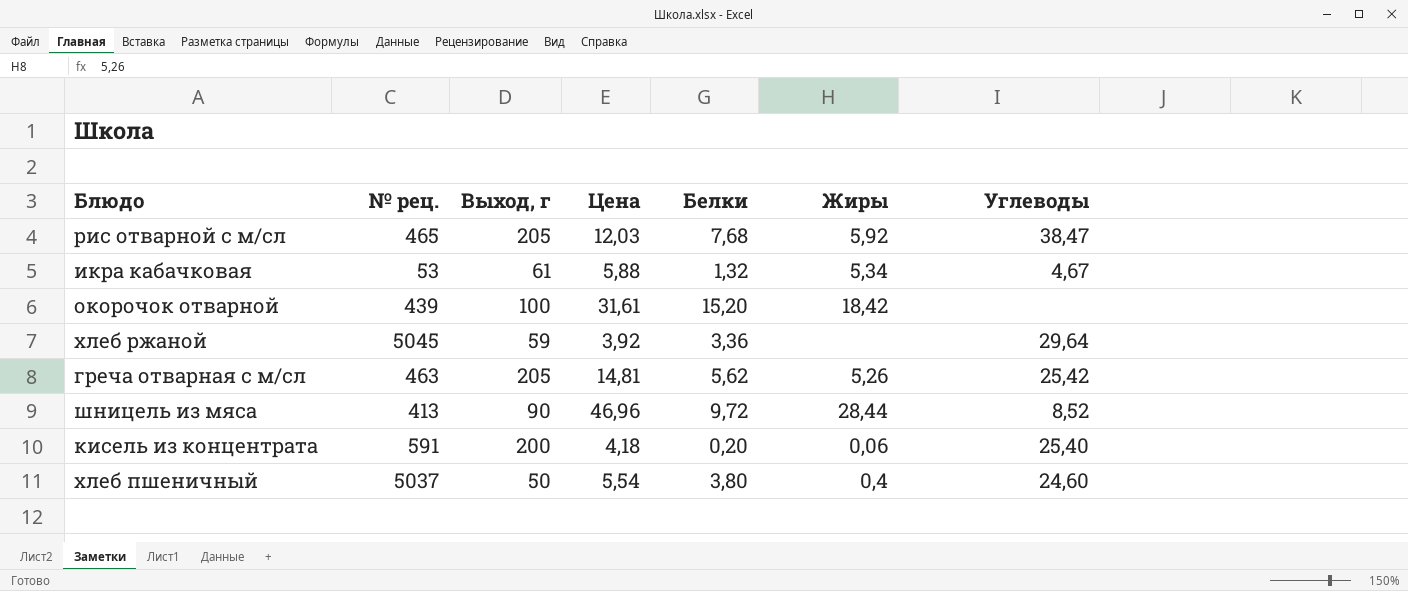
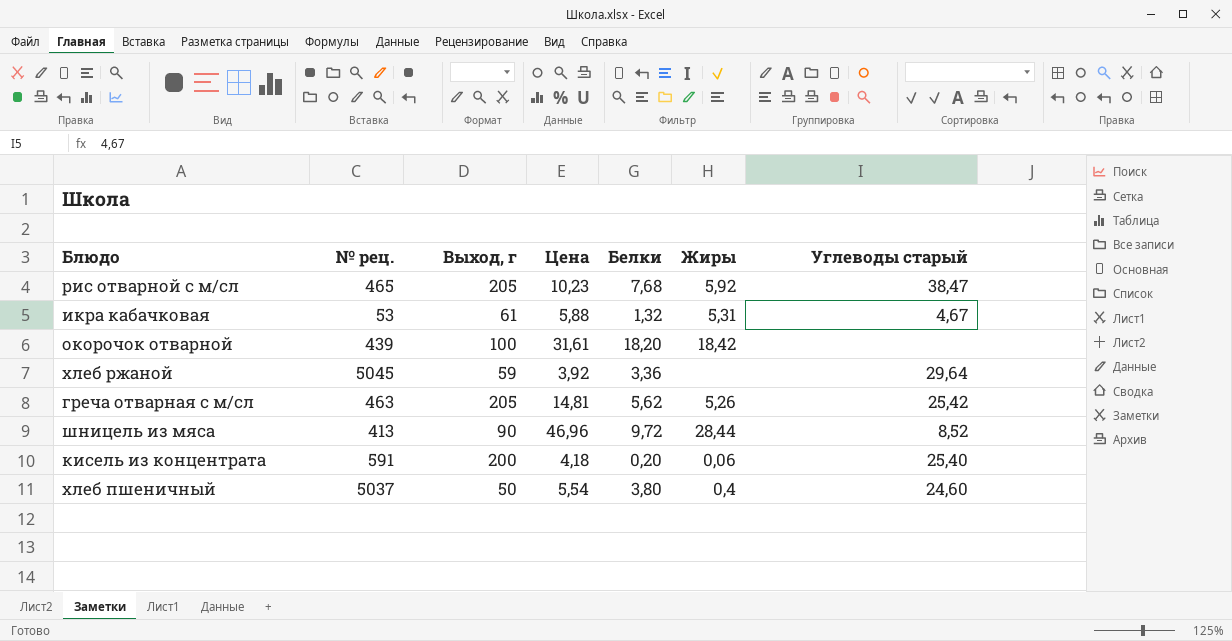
column name: Углеводы -> Углеводы старый
рис отварной с м/сл | Цена: 12,03 -> 10,23
икра кабачковая | Жиры: 5,34 -> 5,31
окорочок отварной | Белки: 15,20 -> 18,20

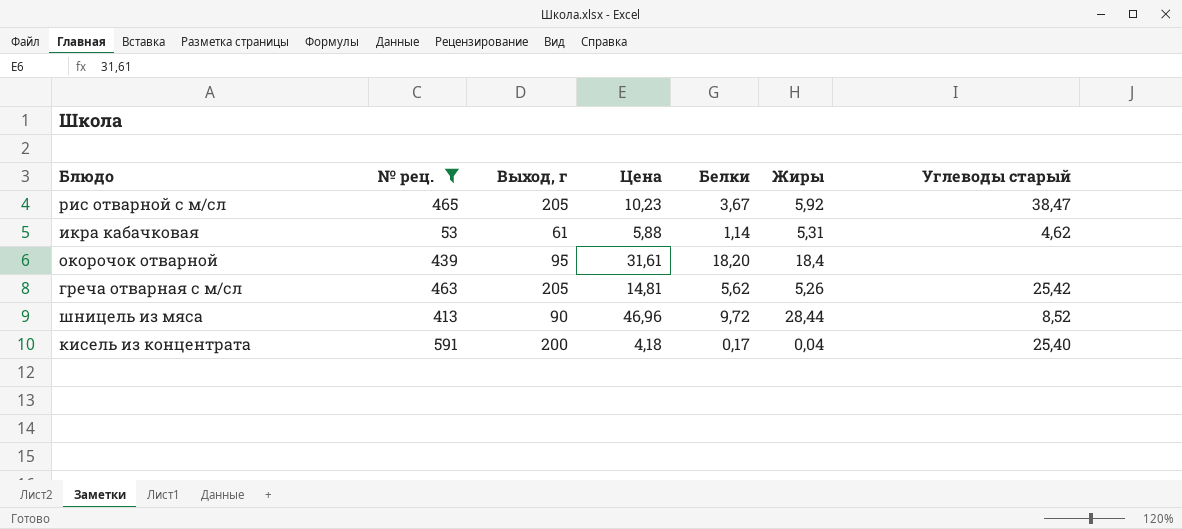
filter: none -> № рец. <= 591
рис отварной с м/сл | Белки: 7,68 -> 3,67
икра кабачковая | Белки: 1,32 -> 1,14
икра кабачковая | Углеводы старый: 4,67 -> 4,62
окорочок отварной | Выход, г: 100 -> 95
окорочок отварной | Жиры: 18,42 -> 18,4
кисель из концентрата | Белки: 0,20 -> 0,17
кисель из концентрата | Жиры: 0,06 -> 0,04

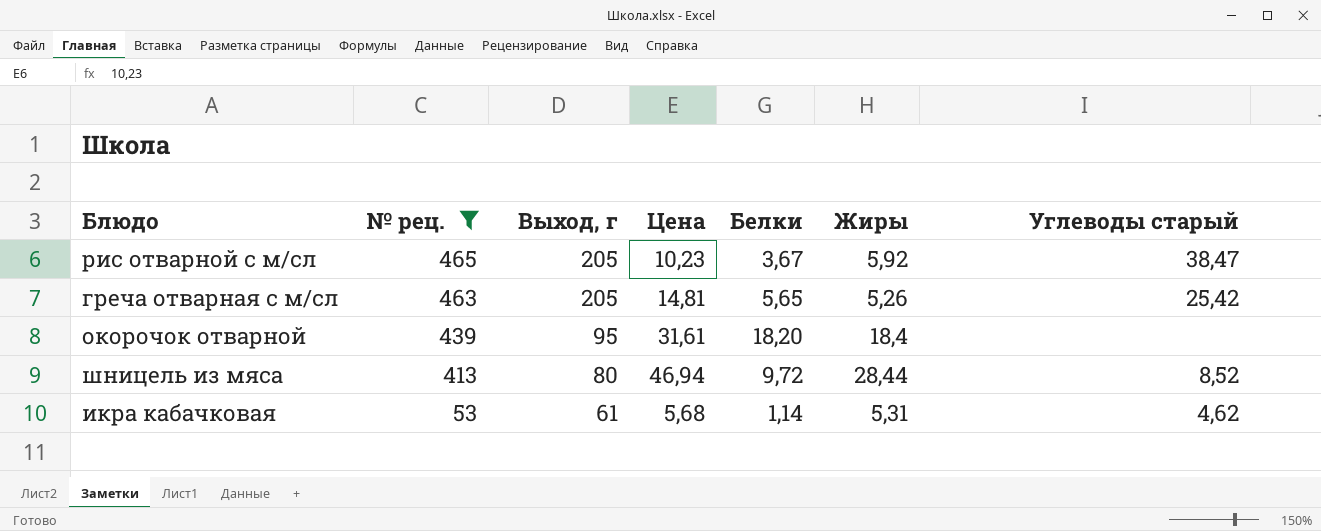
row order: none -> № рец. descending
row кисель из концентрата: 591 | 200 | 4,18 | 0,17 | 0,04 | 25,40 -> none
греча отварная с м/сл | Белки: 5,62 -> 5,65
шницель из мяса | Выход, г: 90 -> 80
шницель из мяса | Цена: 46,96 -> 46,94
икра кабачковая | Цена: 5,88 -> 5,68

